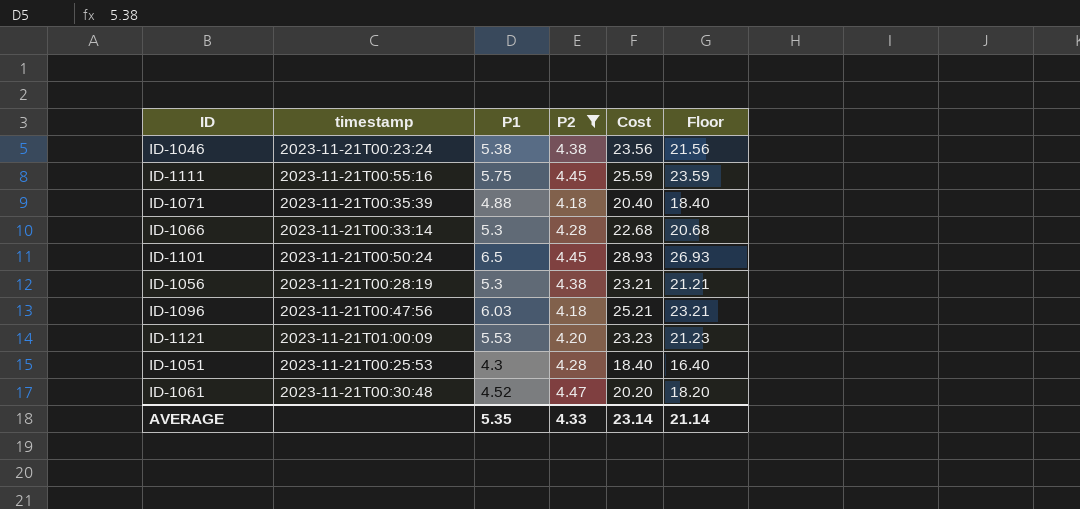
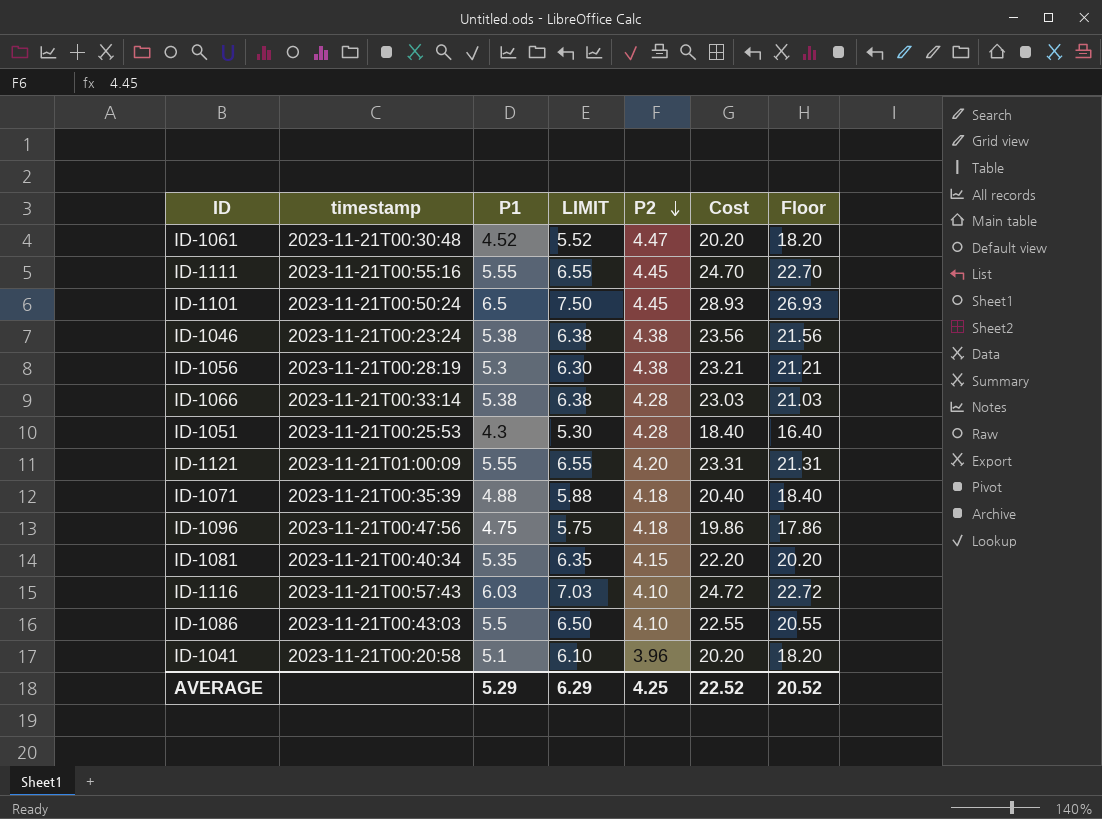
filter: P2 >= 4.18 -> none
row order: none -> P2 descending
column LIMIT | formula: none -> [P1] + 1
ID-1111 | P1: 5.75 -> 5.55
ID-1111 | Cost: 25.59 -> 24.70
ID-1111 | Floor: 23.59 -> 22.70
ID-1066 | P1: 5.3 -> 5.38
ID-1066 | Cost: 22.68 -> 23.03
ID-1066 | Floor: 20.68 -> 21.03
ID-1121 | P1: 5.53 -> 5.55
ID-1121 | Cost: 23.23 -> 23.31
ID-1121 | Floor: 21.23 -> 21.31
ID-1096 | P1: 6.03 -> 4.75
ID-1096 | Cost: 25.21 -> 19.86
ID-1096 | Floor: 23.21 -> 17.86
AVERAGE | P1: 5.35 -> 5.29
AVERAGE | P2: 4.33 -> 4.25
AVERAGE | Cost: 23.14 -> 22.52
AVERAGE | Floor: 21.14 -> 20.52

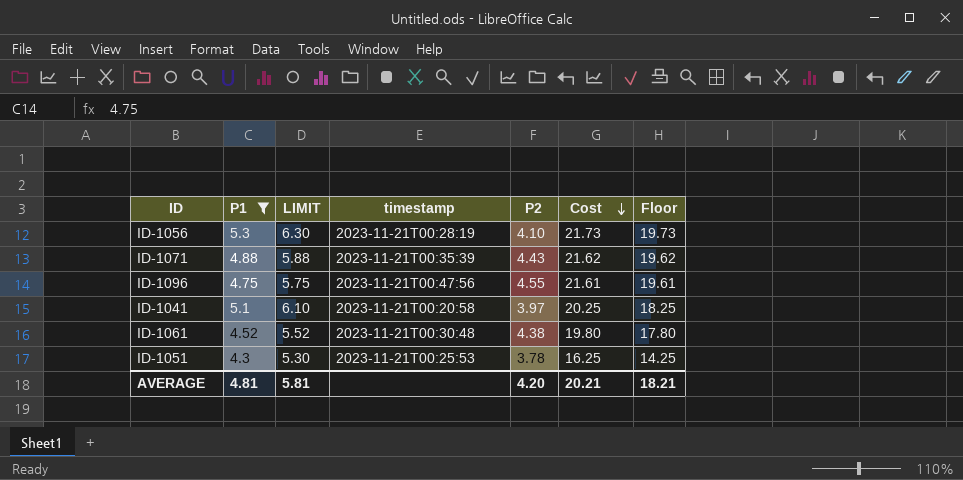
filter: none -> P1 <= 5.3
row order: P2 descending -> Cost descending
column timestamp | position: 2 -> 4
ID-1056 | P2: 4.38 -> 4.10
ID-1056 | Cost: 23.21 -> 21.73
ID-1056 | Floor: 21.21 -> 19.73
ID-1071 | P2: 4.18 -> 4.43
ID-1071 | Cost: 20.40 -> 21.62
ID-1071 | Floor: 18.40 -> 19.62
ID-1096 | P2: 4.18 -> 4.55
ID-1096 | Cost: 19.86 -> 21.61
ID-1096 | Floor: 17.86 -> 19.61
ID-1041 | P2: 3.96 -> 3.97
ID-1041 | Cost: 20.20 -> 20.25
ID-1041 | Floor: 18.20 -> 18.25
ID-1061 | P2: 4.47 -> 4.38
ID-1061 | Cost: 20.20 -> 19.80
ID-1061 | Floor: 18.20 -> 17.80
ID-1051 | P2: 4.28 -> 3.78
ID-1051 | Cost: 18.40 -> 16.25
ID-1051 | Floor: 16.40 -> 14.25
AVERAGE | P1: 5.29 -> 4.81
AVERAGE | LIMIT: 6.29 -> 5.81
AVERAGE | P2: 4.25 -> 4.20
AVERAGE | Cost: 22.52 -> 20.21
AVERAGE | Floor: 20.52 -> 18.21

